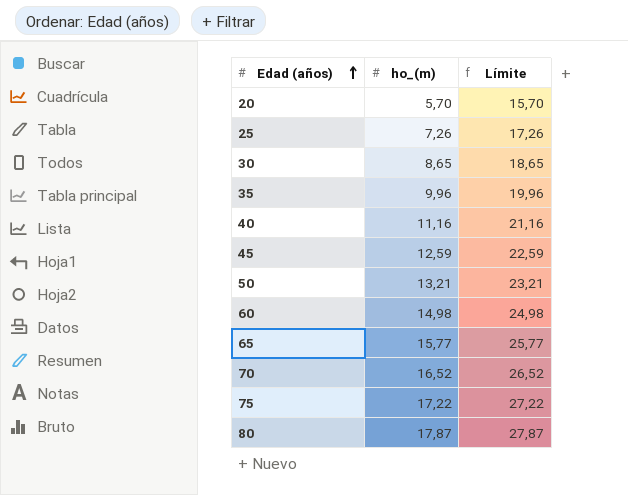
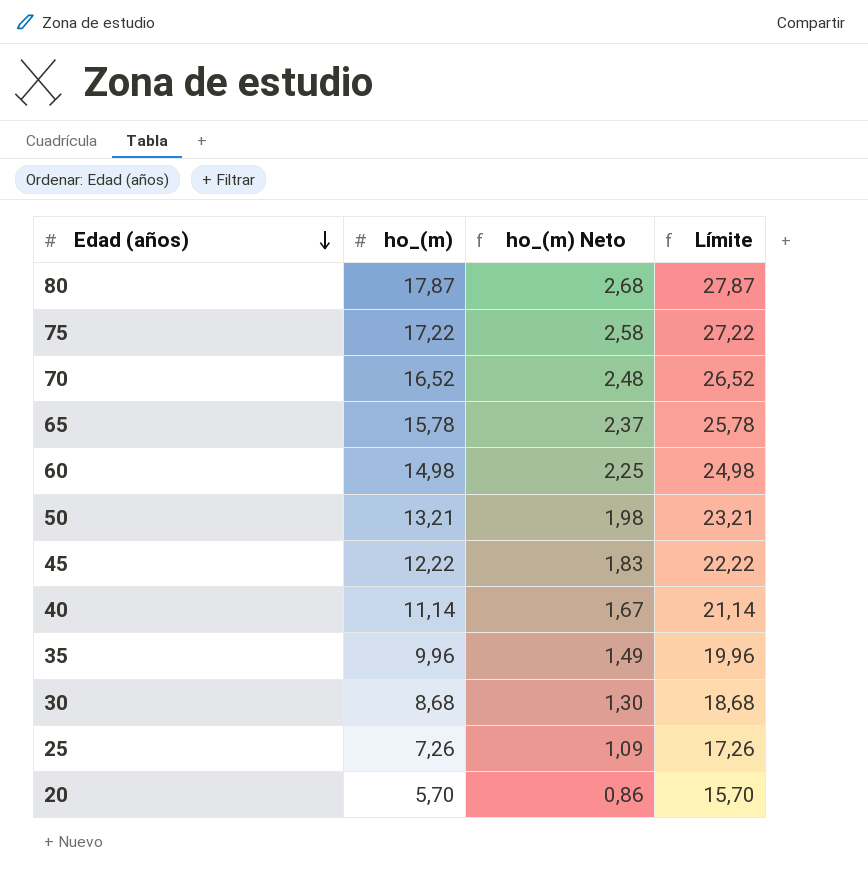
row order: Edad (años) ascending -> Edad (años) descending
column ho_(m) Neto | formula: none -> [ho_(m)] * 0,15
65 | ho_(m): 15,77 -> 15,78
65 | Límite: 25,77 -> 25,78
45 | ho_(m): 12,59 -> 12,22
45 | Límite: 22,59 -> 22,22
40 | ho_(m): 11,16 -> 11,14
40 | Límite: 21,16 -> 21,14
30 | ho_(m): 8,65 -> 8,68
30 | Límite: 18,65 -> 18,68

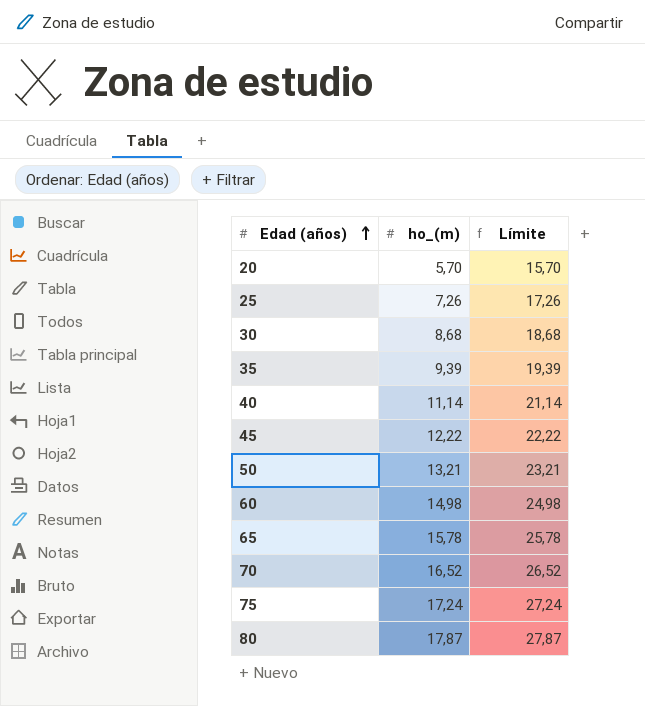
row order: Edad (años) descending -> Edad (años) ascending
column ho_(m) Neto | formula: [ho_(m)] * 0,15 -> none
35 | ho_(m): 9,96 -> 9,39
35 | Límite: 19,96 -> 19,39
75 | ho_(m): 17,22 -> 17,24
75 | Límite: 27,22 -> 27,24

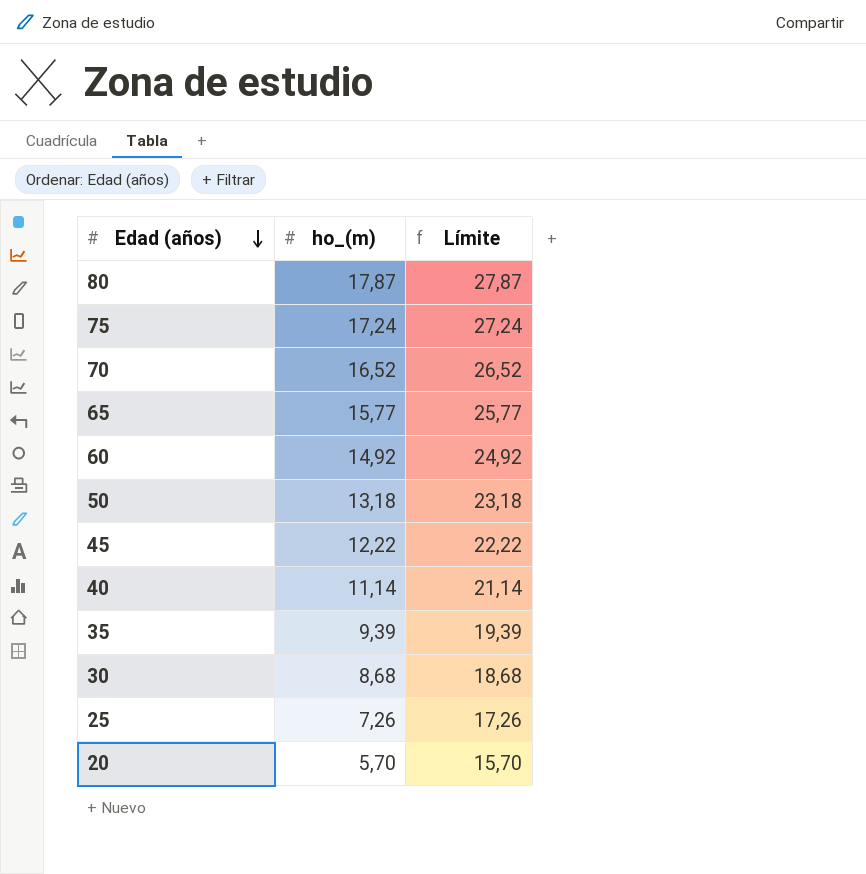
row order: Edad (años) ascending -> Edad (años) descending
65 | ho_(m): 15,78 -> 15,77
65 | Límite: 25,78 -> 25,77
60 | ho_(m): 14,98 -> 14,92
60 | Límite: 24,98 -> 24,92
50 | ho_(m): 13,21 -> 13,18
50 | Límite: 23,21 -> 23,18

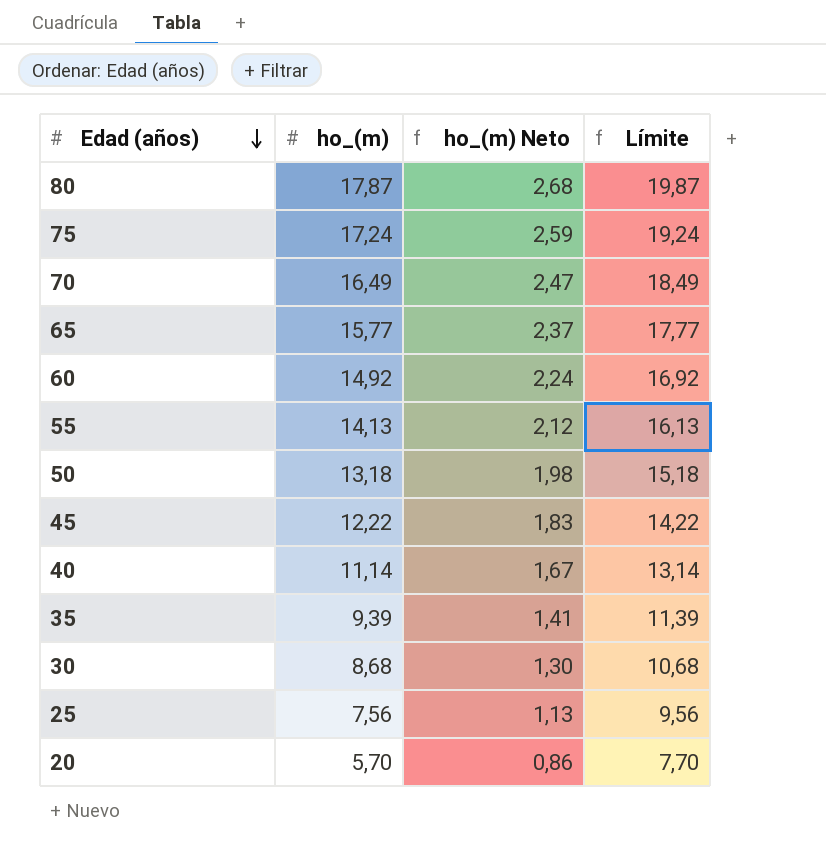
column ho_(m) Neto | formula: none -> [ho_(m)] * 0,15
column Límite | formula: [ho_(m)] + 10 -> [ho_(m)] + 2
70 | ho_(m): 16,52 -> 16,49
row 55: none -> 14,13 | 2,12 | 16,13
25 | ho_(m): 7,26 -> 7,56

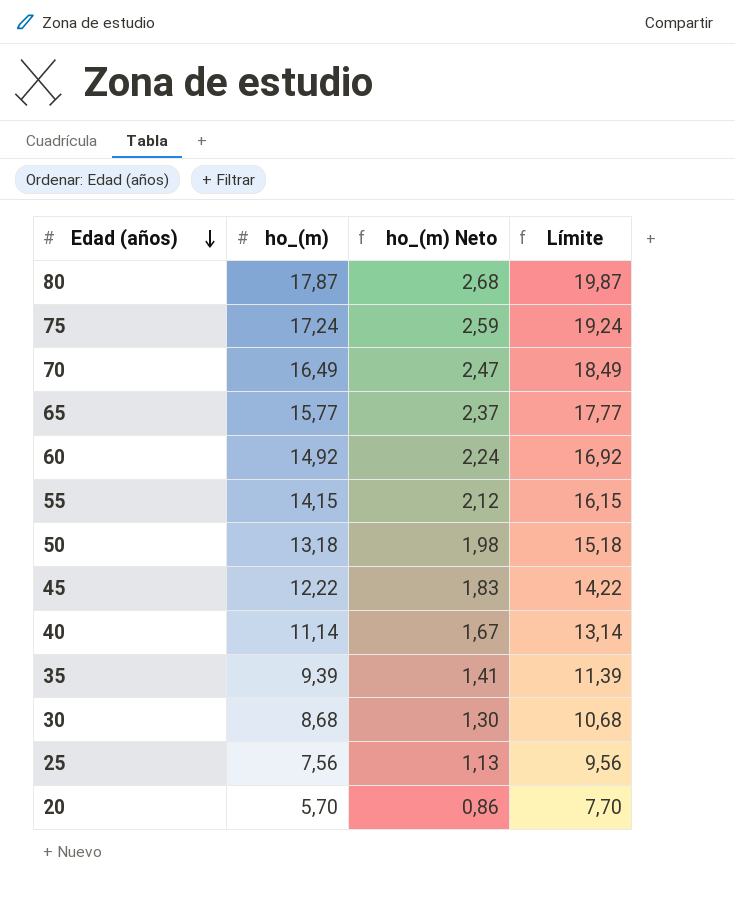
55 | ho_(m): 14,13 -> 14,15
55 | Límite: 16,13 -> 16,15

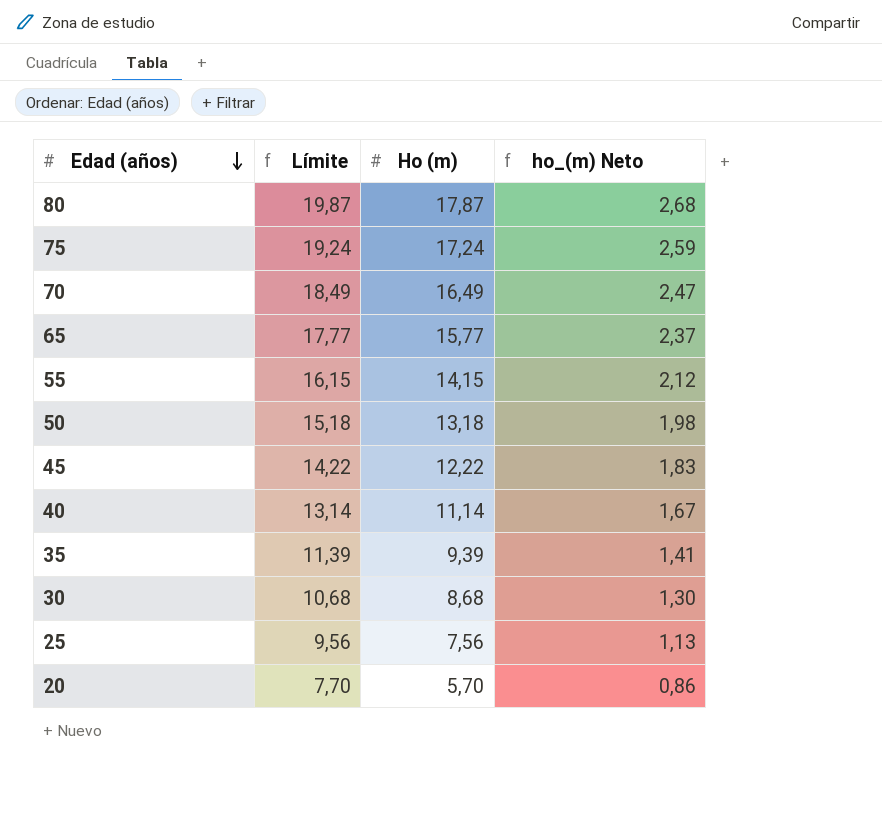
column Límite | position: 4 -> 2
column name: ho_(m) -> Ho (m)
row 60: 14,92 | 2,24 | 16,92 -> none

